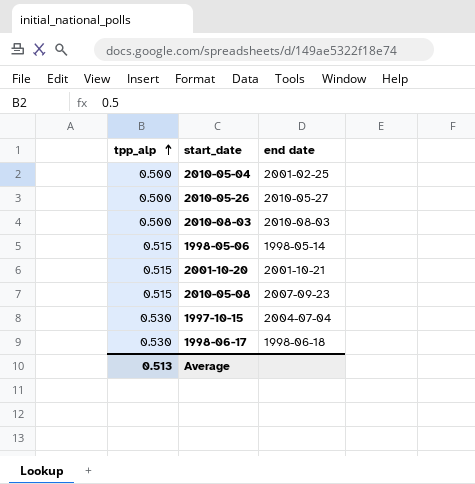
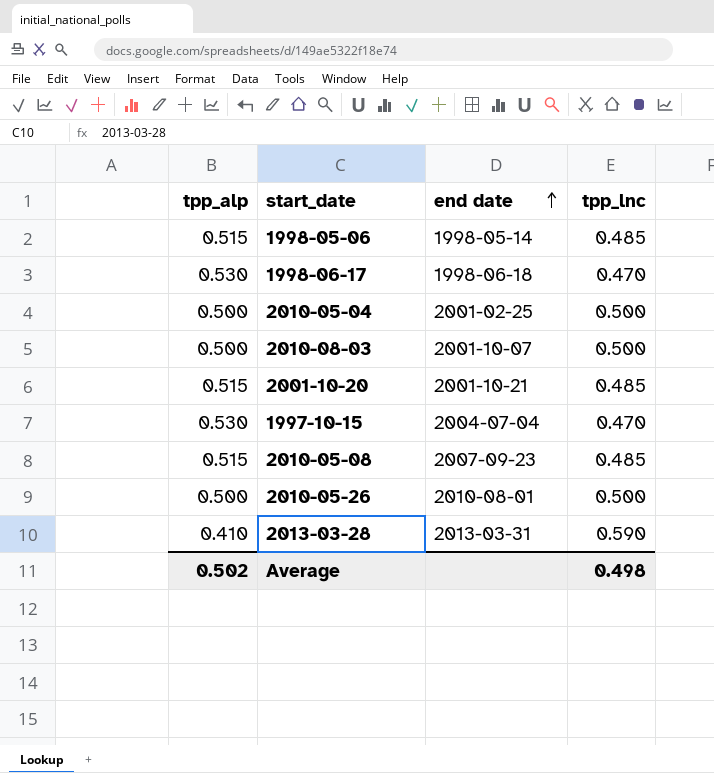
row order: tpp_alp ascending -> end date ascending
column tpp_lnc | position: none -> 4
2010-08-03 | end date: 2010-08-03 -> 2001-10-07
2010-05-26 | end date: 2010-05-27 -> 2010-08-01
row 2013-03-28: none -> 0.410 | 2013-03-31 | 0.590
Average | tpp_alp: 0.513 -> 0.502

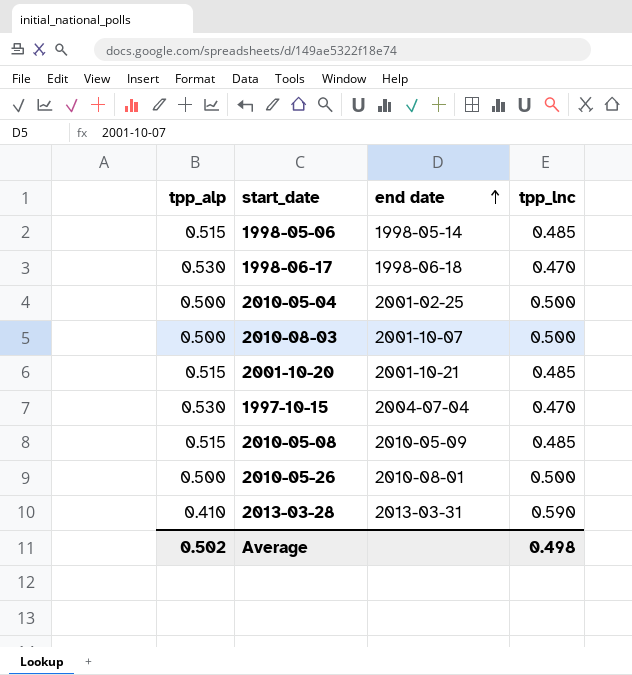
2010-05-08 | end date: 2007-09-23 -> 2010-05-09

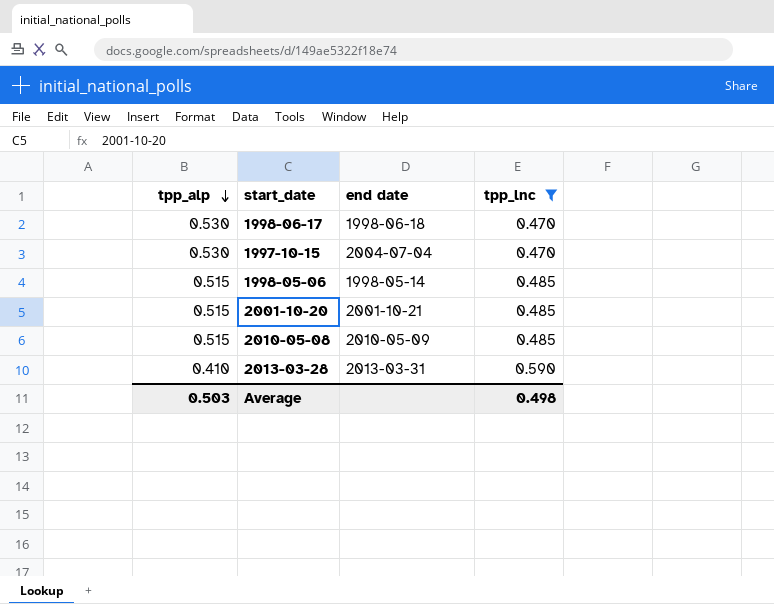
filter: none -> tpp_lnc != 0.500
row order: end date ascending -> tpp_alp descending
Average | tpp_alp: 0.502 -> 0.503

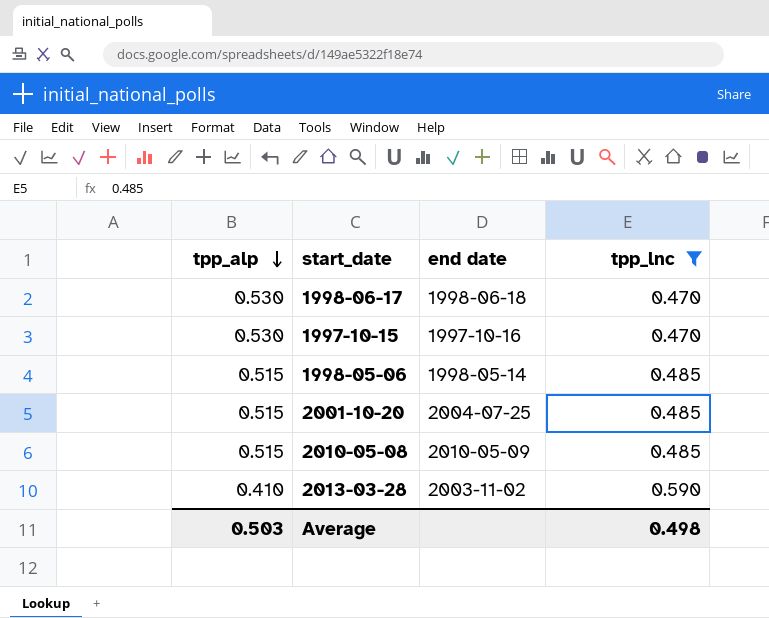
1997-10-15 | end date: 2004-07-04 -> 1997-10-16
2001-10-20 | end date: 2001-10-21 -> 2004-07-25
2013-03-28 | end date: 2013-03-31 -> 2003-11-02

